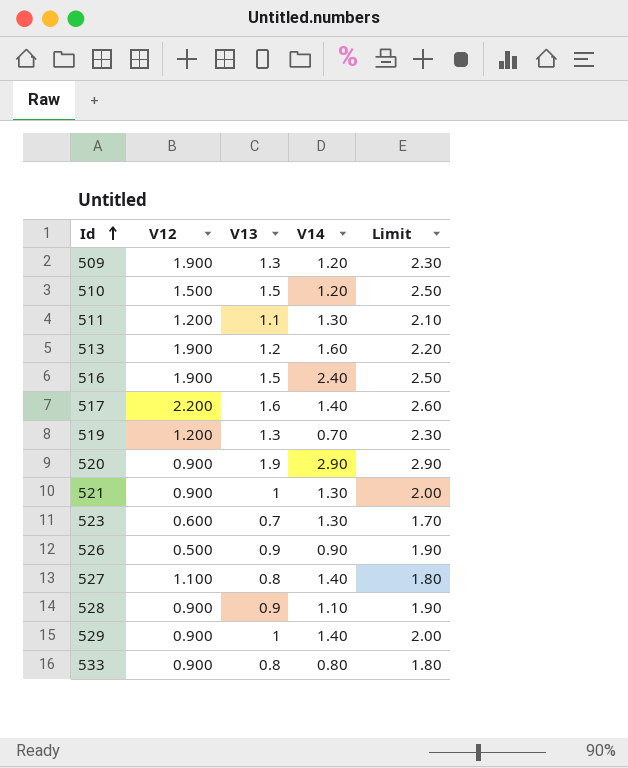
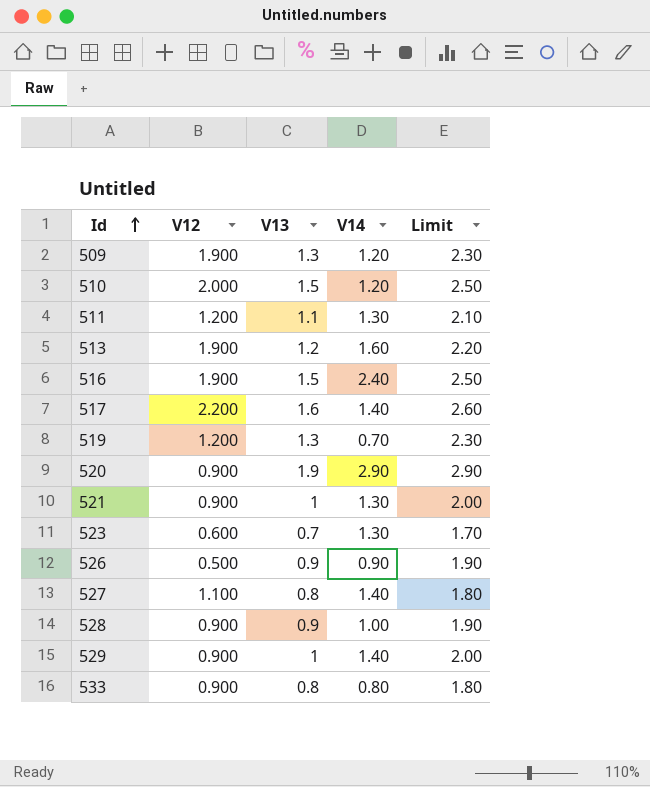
510 | V12: 1.500 -> 2.000
528 | V14: 1.10 -> 1.00

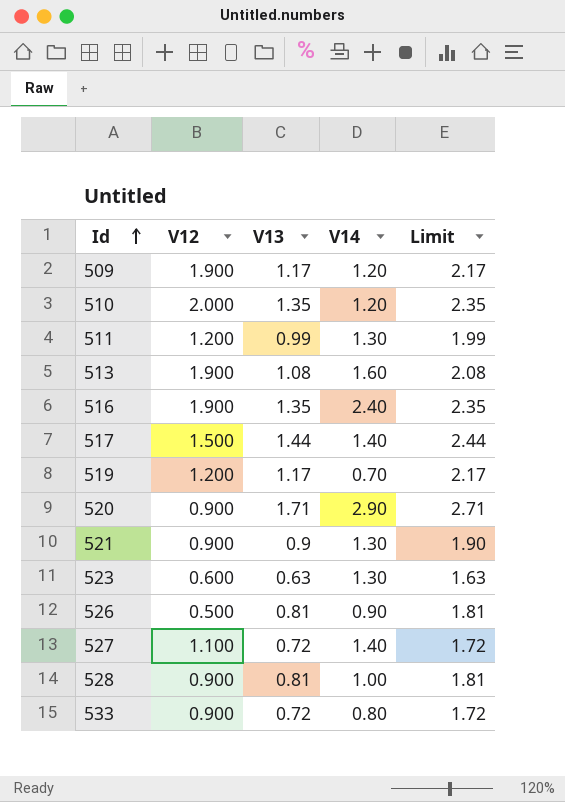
row 529: 0.900 | 1 | 1.40 | 2.00 -> none
509 | V13: 1.3 -> 1.17
509 | Limit: 2.30 -> 2.17
510 | V13: 1.5 -> 1.35
510 | Limit: 2.50 -> 2.35
511 | V13: 1.1 -> 0.99
511 | Limit: 2.10 -> 1.99
513 | V13: 1.2 -> 1.08
513 | Limit: 2.20 -> 2.08
516 | V13: 1.5 -> 1.35
516 | Limit: 2.50 -> 2.35
517 | V12: 2.200 -> 1.500
517 | V13: 1.6 -> 1.44
517 | Limit: 2.60 -> 2.44
519 | V13: 1.3 -> 1.17
519 | Limit: 2.30 -> 2.17
520 | V13: 1.9 -> 1.71
520 | Limit: 2.90 -> 2.71
521 | V13: 1 -> 0.9
521 | Limit: 2.00 -> 1.90
523 | V13: 0.7 -> 0.63
523 | Limit: 1.70 -> 1.63
526 | V13: 0.9 -> 0.81
526 | Limit: 1.90 -> 1.81
527 | V13: 0.8 -> 0.72
527 | Limit: 1.80 -> 1.72
528 | V13: 0.9 -> 0.81
528 | Limit: 1.90 -> 1.81
533 | V13: 0.8 -> 0.72
533 | Limit: 1.80 -> 1.72

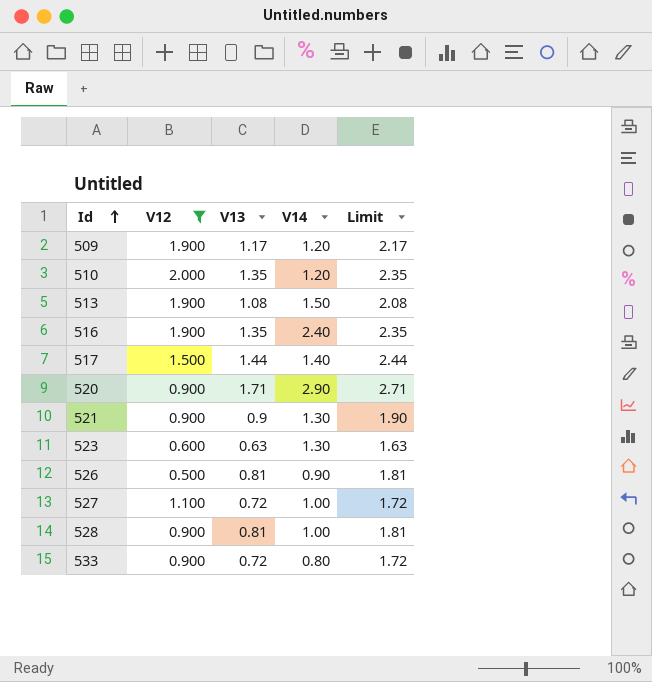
filter: none -> V12 != 1.200
513 | V14: 1.60 -> 1.50
527 | V14: 1.40 -> 1.00

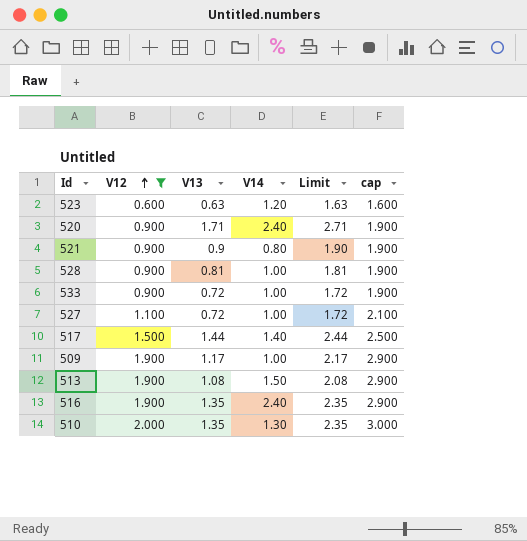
row order: Id ascending -> V12 ascending
column cap | formula: none -> [V12] + 1
row 526: 0.500 | 0.81 | 0.90 | 1.81 -> none
523 | V14: 1.30 -> 1.20
520 | V14: 2.90 -> 2.40
521 | V14: 1.30 -> 0.80
533 | V14: 0.80 -> 1.00
509 | V14: 1.20 -> 1.00
510 | V14: 1.20 -> 1.30

